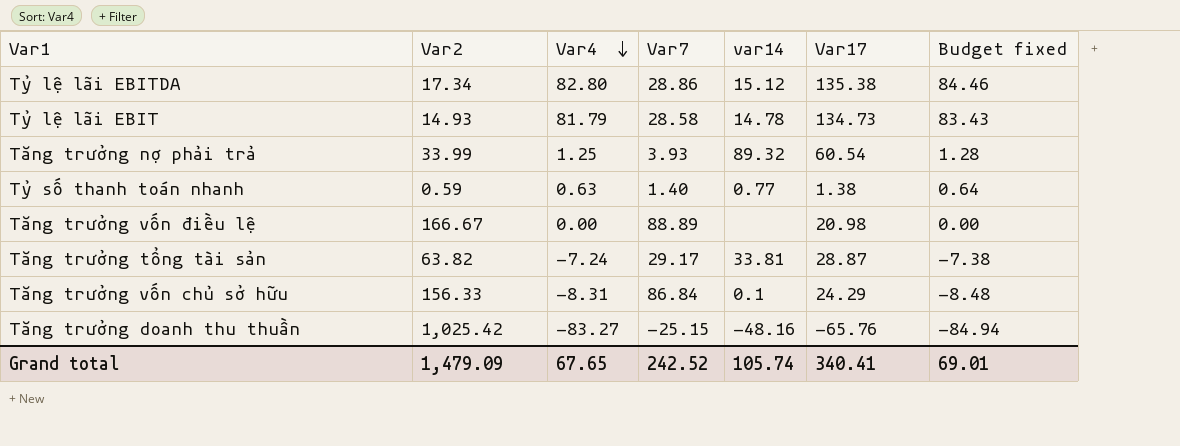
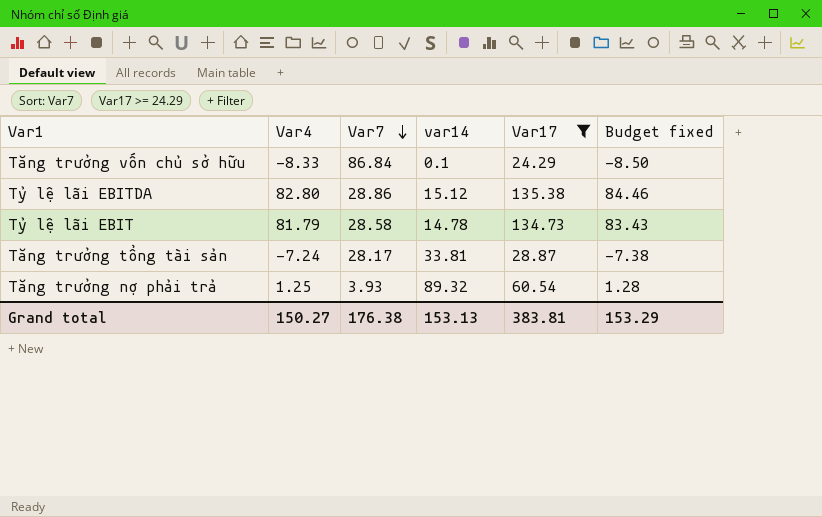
filter: none -> Var17 >= 24.29
row order: Var4 descending -> Var7 descending
column Var2 | position: 2 -> none
Tăng trưởng vốn chủ sở hữu | Var4: -8.31 -> -8.33
Tăng trưởng vốn chủ sở hữu | Budget fixed: -8.48 -> -8.50
Tăng trưởng tổng tài sản | Var7: 29.17 -> 28.17
Grand total | Var4: 67.65 -> 150.27
Grand total | Var7: 242.52 -> 176.38
Grand total | var14: 105.74 -> 153.13
Grand total | Var17: 340.41 -> 383.81
Grand total | Budget fixed: 69.01 -> 153.29

